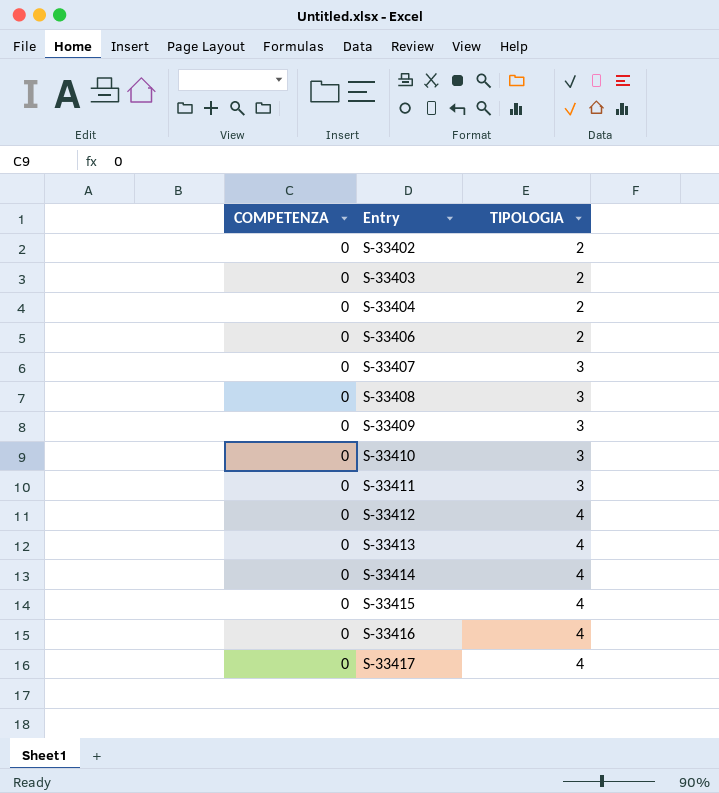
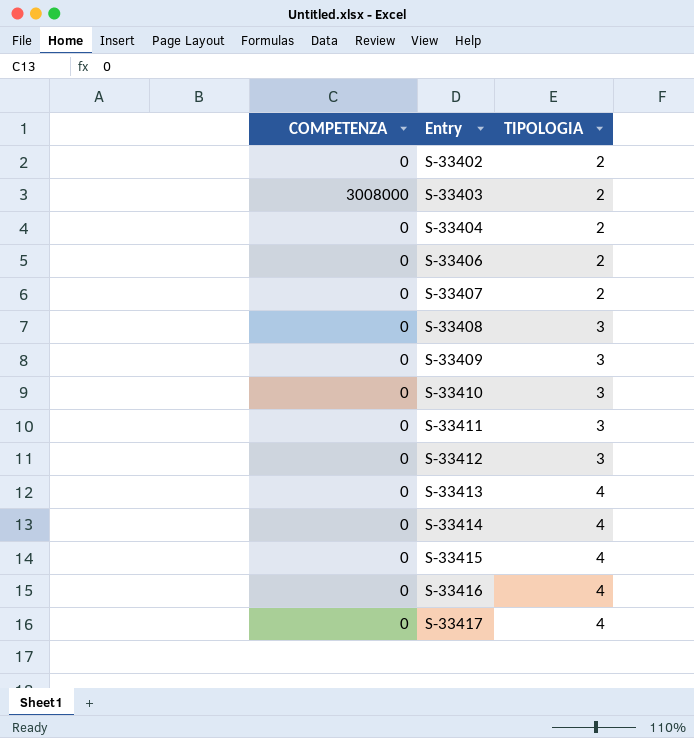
S-33403 | COMPETENZA: 0 -> 3008000
S-33407 | TIPOLOGIA: 3 -> 2
S-33412 | TIPOLOGIA: 4 -> 3

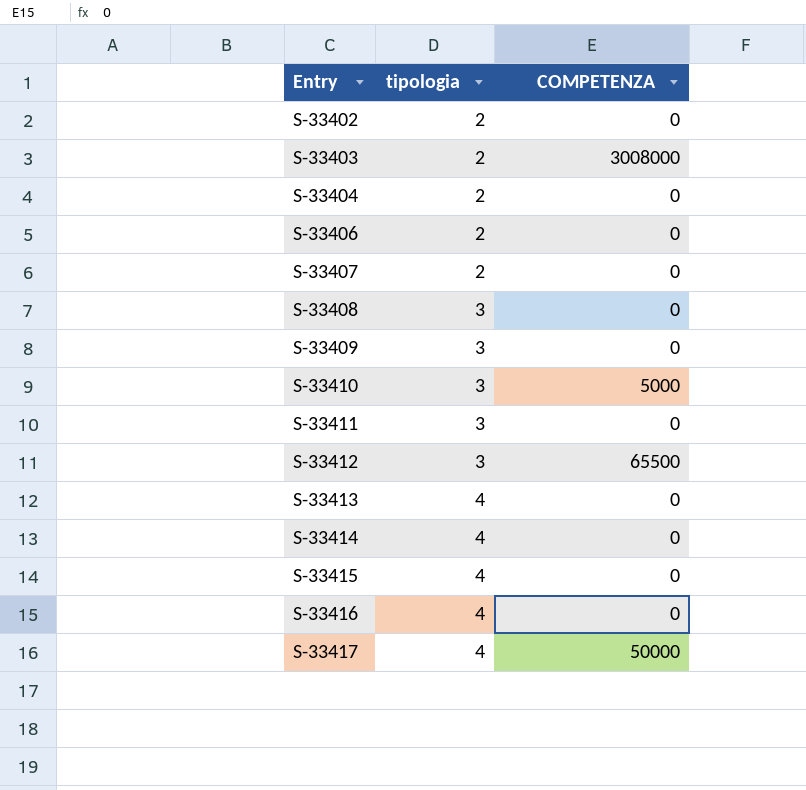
column name: TIPOLOGIA -> tipologia
column COMPETENZA | position: 1 -> 3
S-33410 | COMPETENZA: 0 -> 5000
S-33412 | COMPETENZA: 0 -> 65500
S-33417 | COMPETENZA: 0 -> 50000

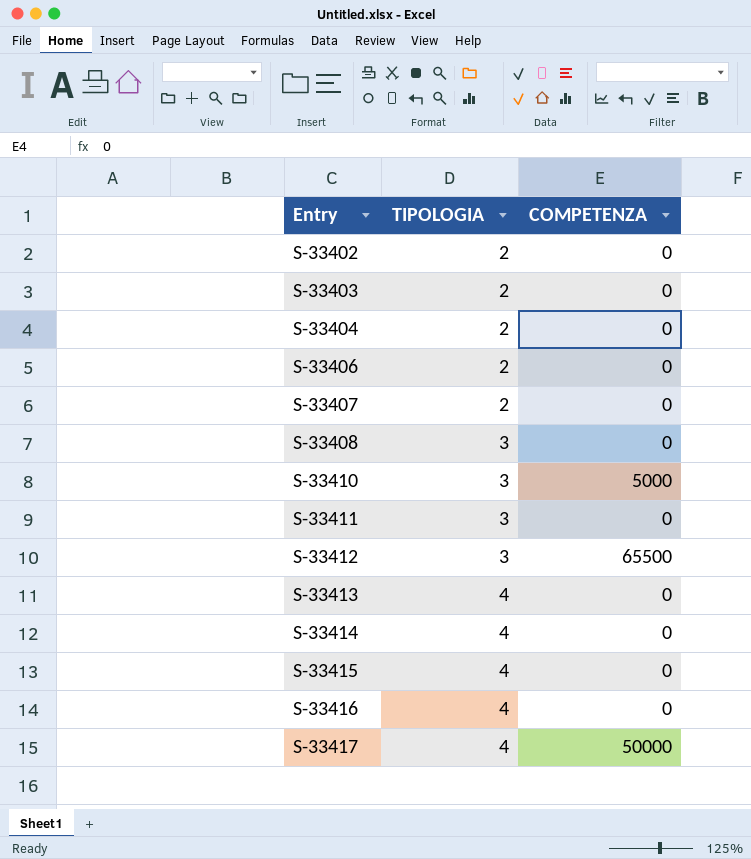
column name: tipologia -> TIPOLOGIA
row S-33409: 3 | 0 -> none
S-33403 | COMPETENZA: 3008000 -> 0

